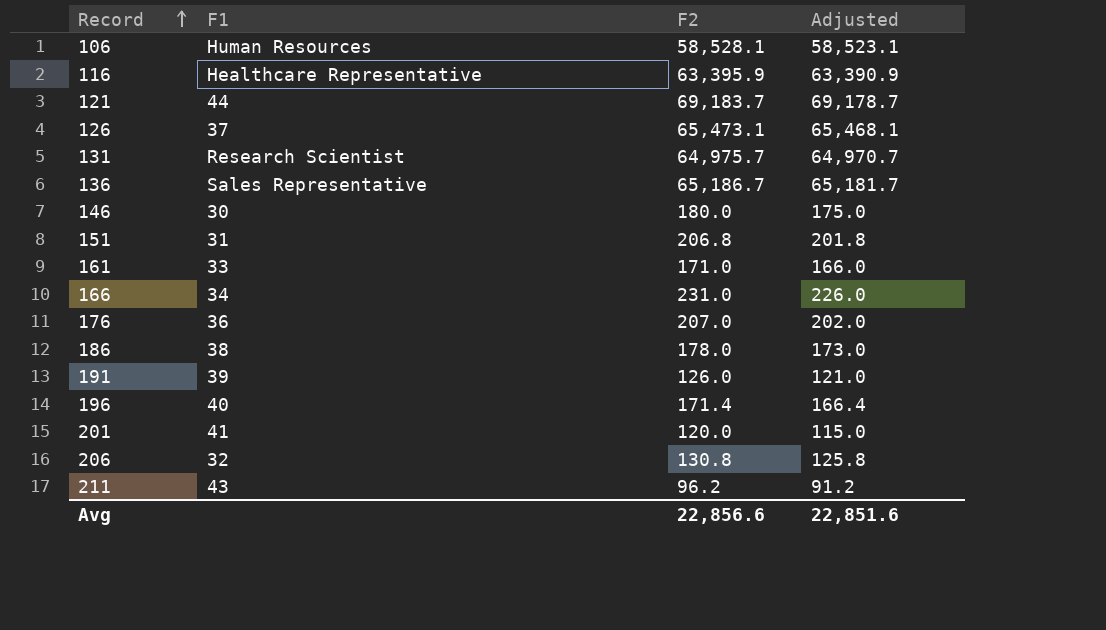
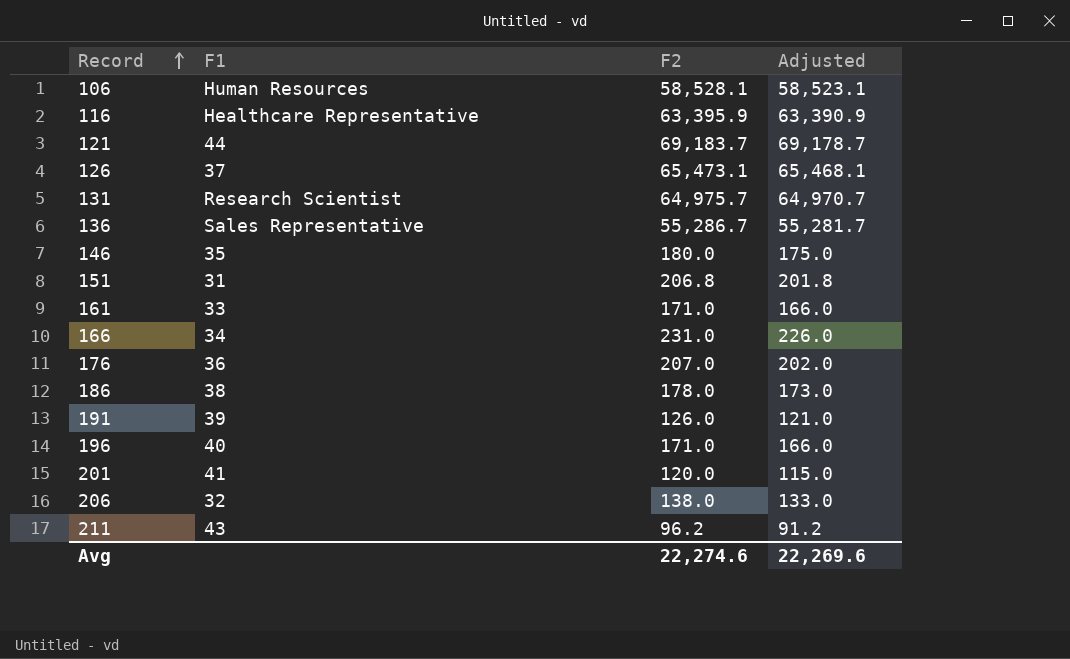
136 | F2: 65,186.7 -> 55,286.7
136 | Adjusted: 65,181.7 -> 55,281.7
146 | F1: 30 -> 35
196 | F2: 171.4 -> 171.0
196 | Adjusted: 166.4 -> 166.0
206 | F2: 130.8 -> 138.0
206 | Adjusted: 125.8 -> 133.0
Avg | F2: 22,856.6 -> 22,274.6
Avg | Adjusted: 22,851.6 -> 22,269.6

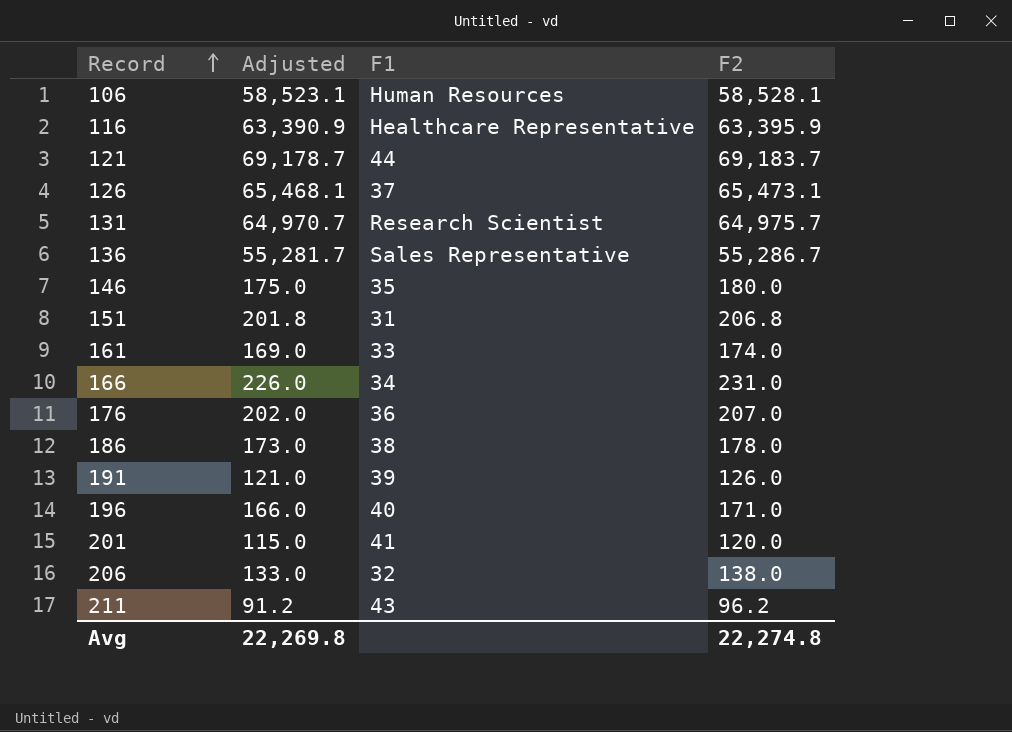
column Adjusted | position: 4 -> 2
161 | Adjusted: 166.0 -> 169.0
161 | F2: 171.0 -> 174.0
Avg | Adjusted: 22,269.6 -> 22,269.8
Avg | F2: 22,274.6 -> 22,274.8

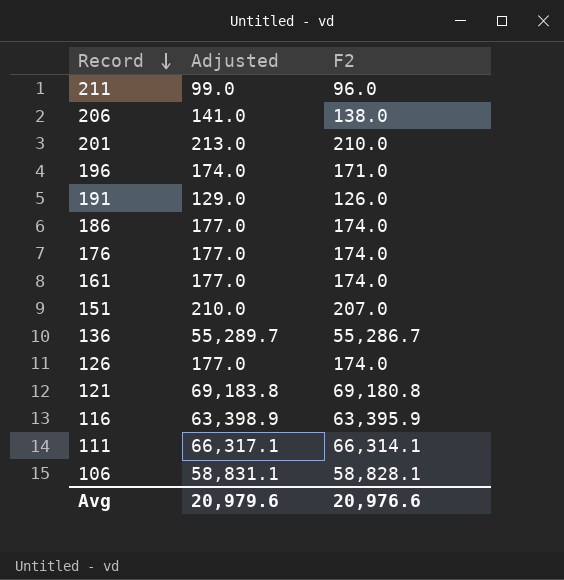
row order: Record ascending -> Record descending
column F1 | position: 3 -> none
column Adjusted | formula: [F2] - 5 -> [F2] + 3
row 131: 64,970.7 | Research Scientist | 64,975.7 -> none
row 146: 175.0 | 35 | 180.0 -> none
row 166: 226.0 | 34 | 231.0 -> none
211 | F2: 96.2 -> 96.0
201 | F2: 120.0 -> 210.0
186 | F2: 178.0 -> 174.0
176 | F2: 207.0 -> 174.0
151 | F2: 206.8 -> 207.0
126 | F2: 65,473.1 -> 174.0
121 | F2: 69,183.7 -> 69,180.8
row 111: none -> 66,317.1 | 66,314.1
106 | F2: 58,528.1 -> 58,828.1
Avg | Adjusted: 22,269.8 -> 20,979.6
Avg | F2: 22,274.8 -> 20,976.6

